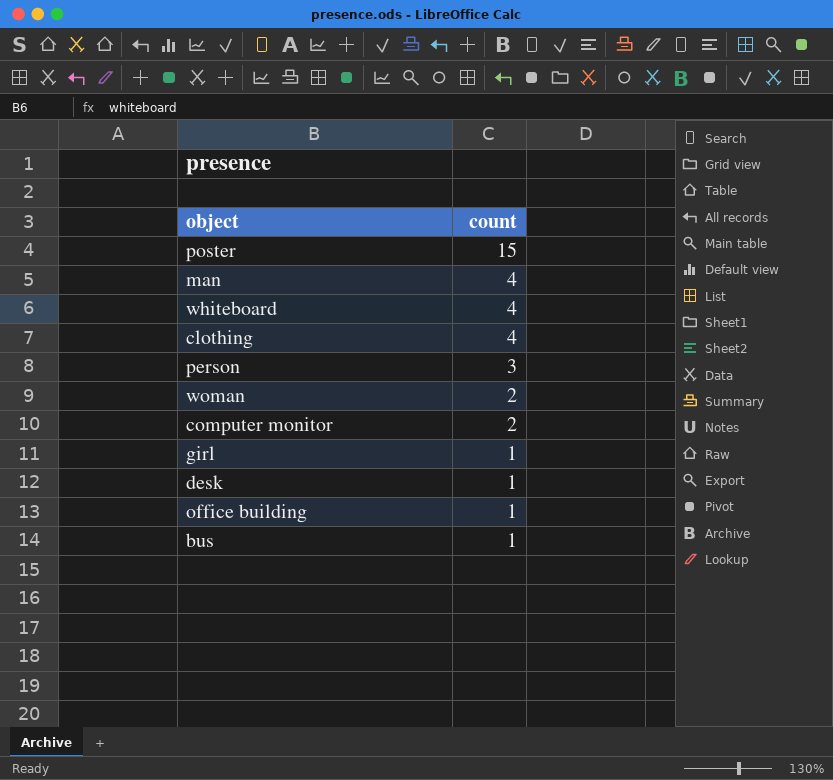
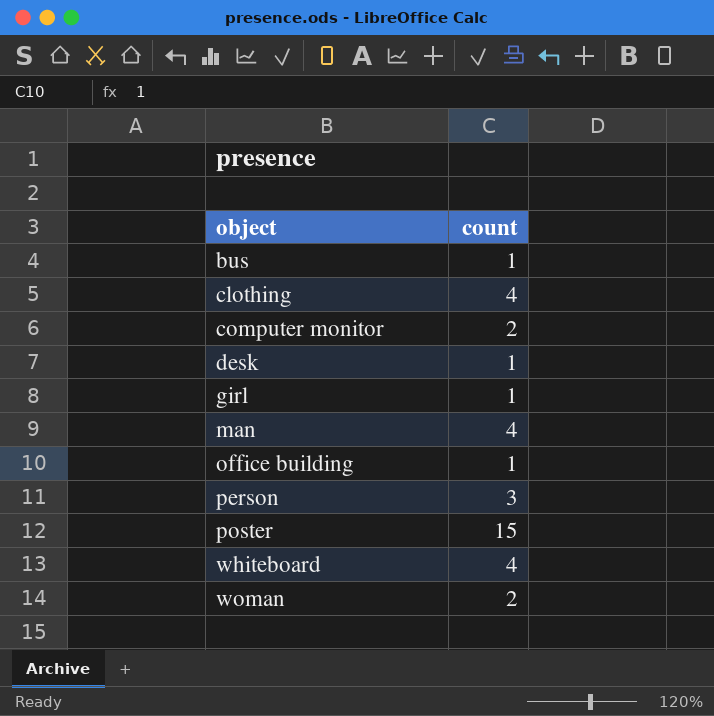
row order: count descending -> object ascending

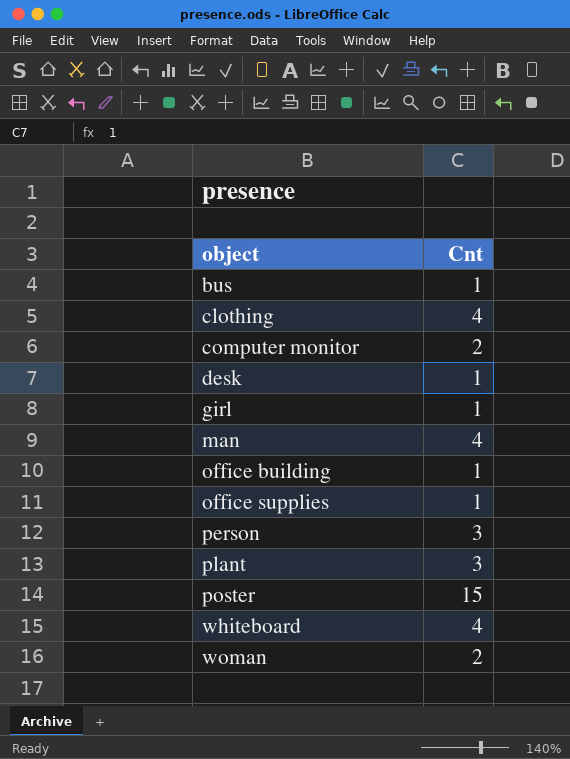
column name: count -> Cnt
row office supplies: none -> 1
row plant: none -> 3

